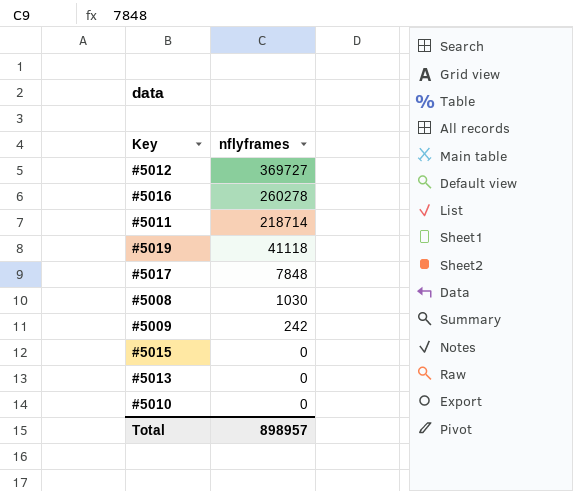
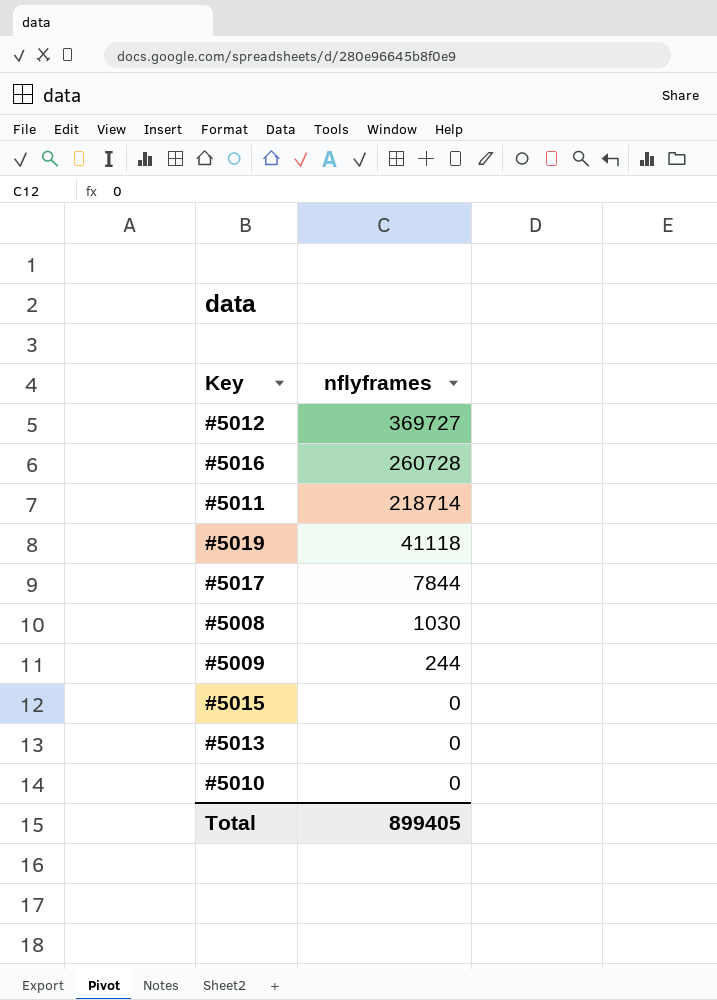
#5016 | nflyframes: 260278 -> 260728
#5017 | nflyframes: 7848 -> 7844
#5009 | nflyframes: 242 -> 244
Total | nflyframes: 898957 -> 899405

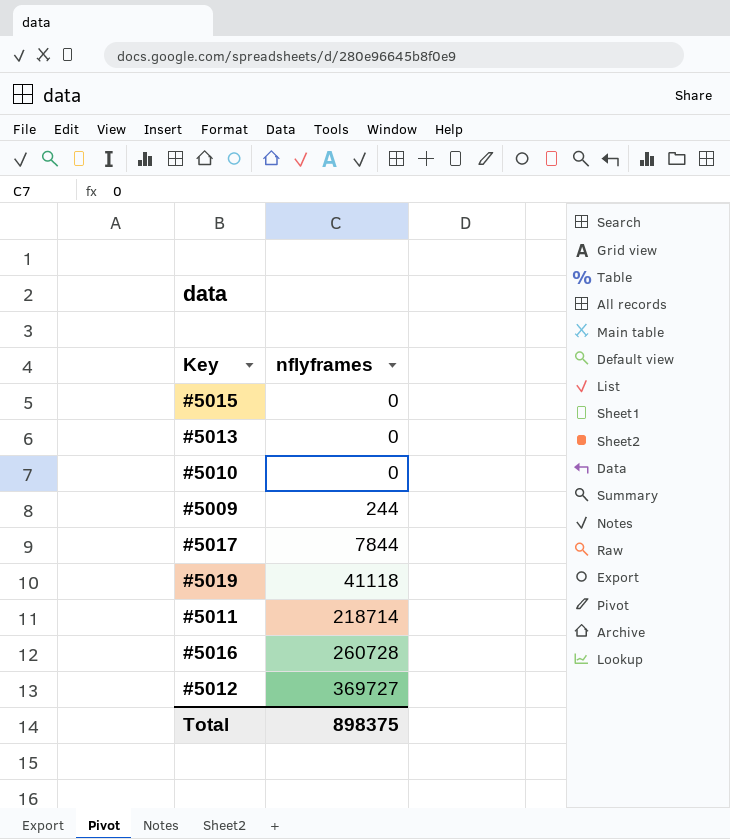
row order: nflyframes descending -> nflyframes ascending
row #5008: 1030 -> none
Total | nflyframes: 899405 -> 898375

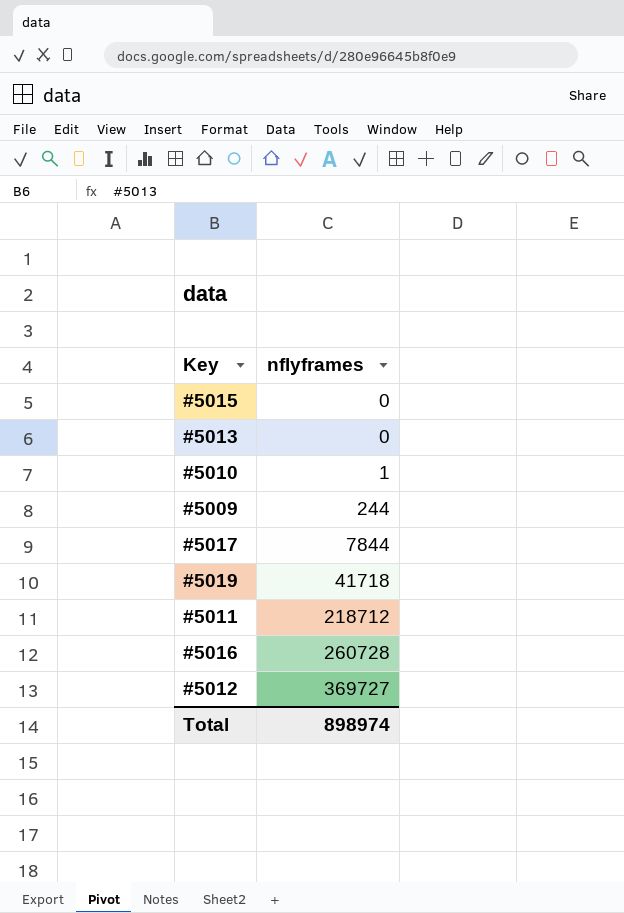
#5010 | nflyframes: 0 -> 1
#5019 | nflyframes: 41118 -> 41718
#5011 | nflyframes: 218714 -> 218712
Total | nflyframes: 898375 -> 898974

